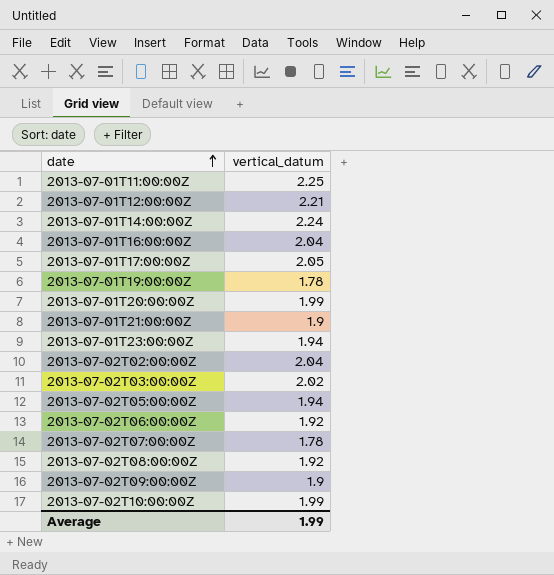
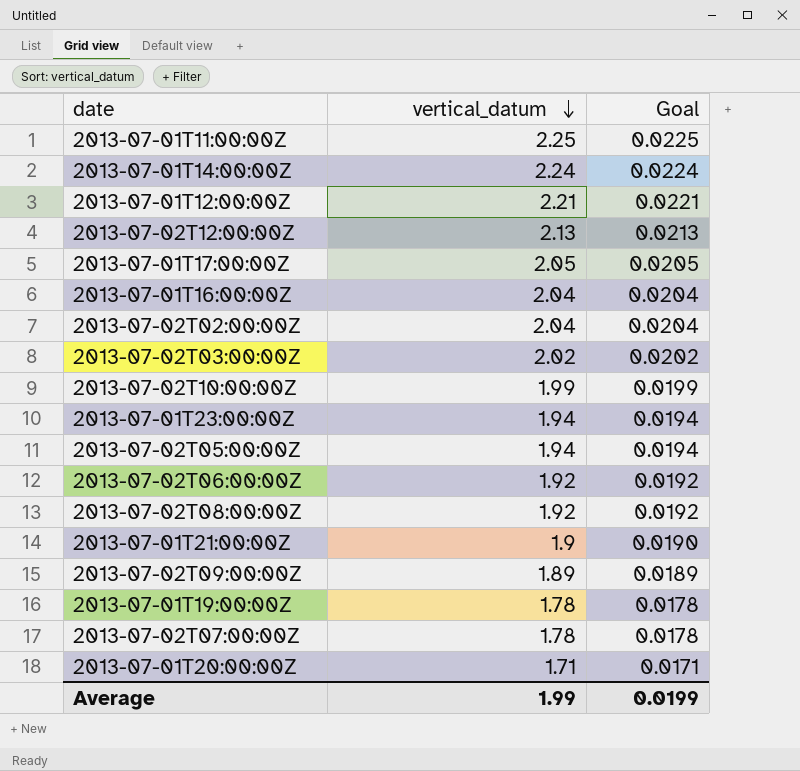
row order: date ascending -> vertical_datum descending
column Goal | formula: none -> [vertical_datum] * 0.01
row 2013-07-02T12:00:00Z: none -> 2.13 | 0.0213
2013-07-02T09:00:00Z | vertical_datum: 1.9 -> 1.89
2013-07-01T20:00:00Z | vertical_datum: 1.99 -> 1.71

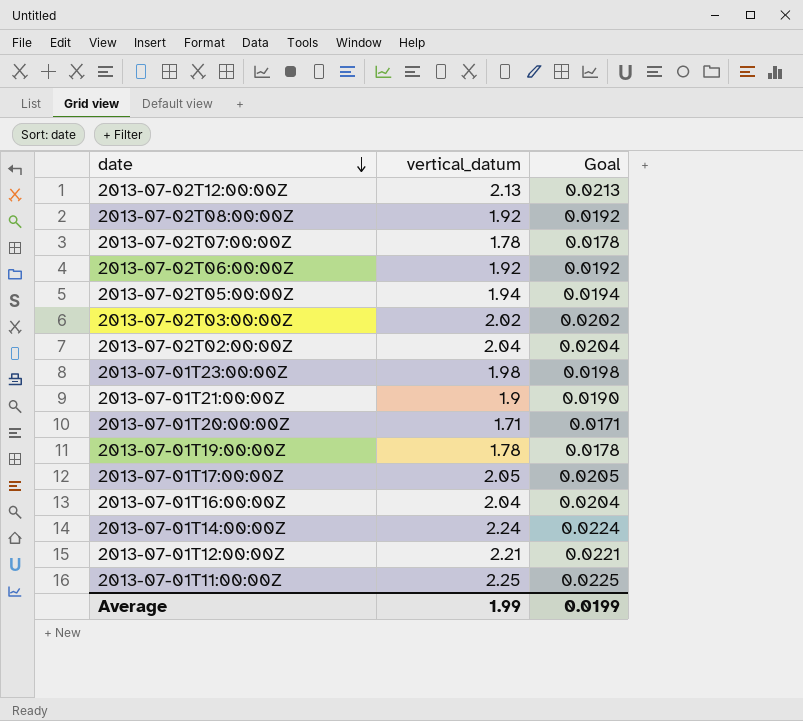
row order: vertical_datum descending -> date descending
row 2013-07-02T10:00:00Z: 1.99 | 0.0199 -> none
row 2013-07-02T09:00:00Z: 1.89 | 0.0189 -> none
2013-07-01T23:00:00Z | vertical_datum: 1.94 -> 1.98
2013-07-01T23:00:00Z | Goal: 0.0194 -> 0.0198

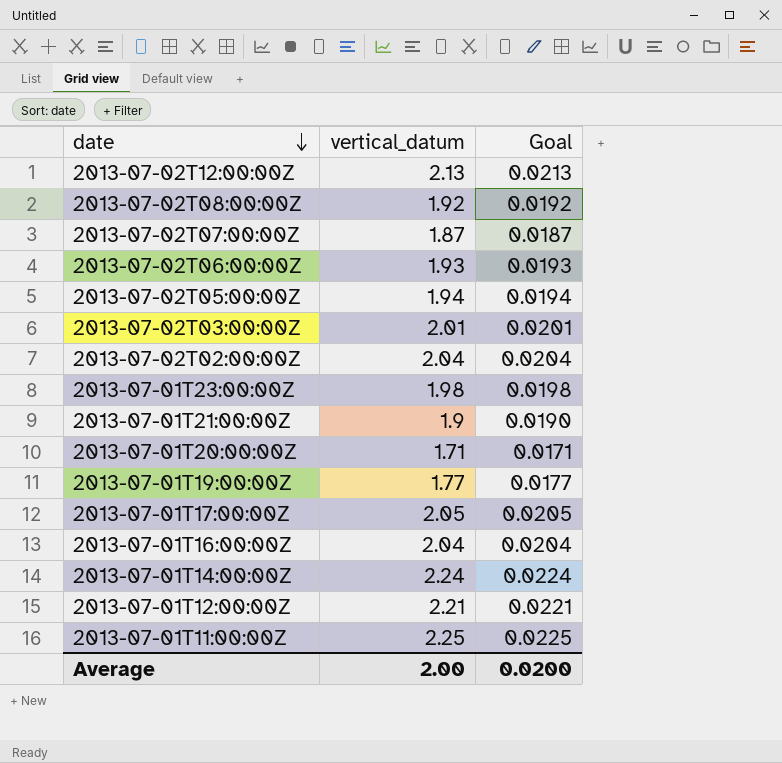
2013-07-02T07:00:00Z | vertical_datum: 1.78 -> 1.87
2013-07-02T07:00:00Z | Goal: 0.0178 -> 0.0187
2013-07-02T06:00:00Z | vertical_datum: 1.92 -> 1.93
2013-07-02T06:00:00Z | Goal: 0.0192 -> 0.0193
2013-07-02T03:00:00Z | vertical_datum: 2.02 -> 2.01
2013-07-02T03:00:00Z | Goal: 0.0202 -> 0.0201
2013-07-01T19:00:00Z | vertical_datum: 1.78 -> 1.77
2013-07-01T19:00:00Z | Goal: 0.0178 -> 0.0177
Average | vertical_datum: 1.99 -> 2.00
Average | Goal: 0.0199 -> 0.0200

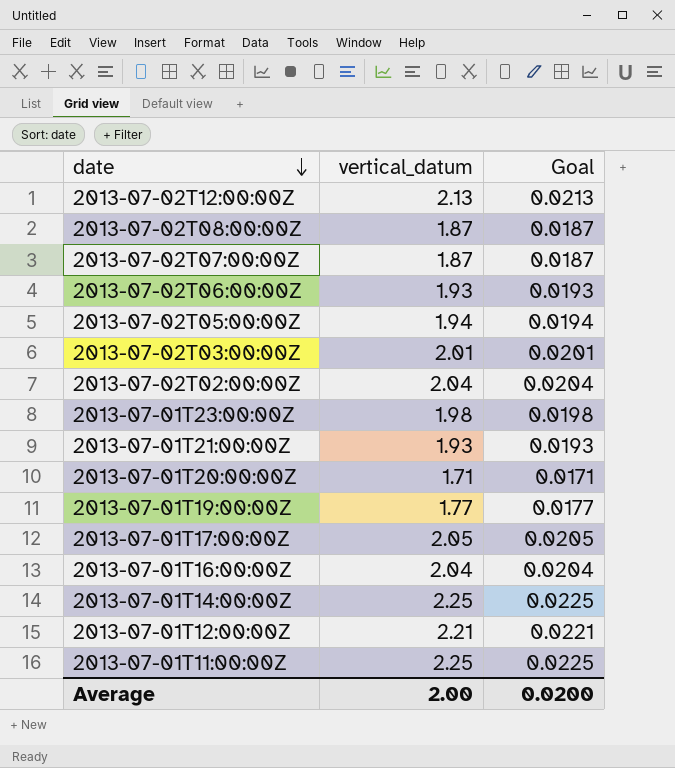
2013-07-02T08:00:00Z | vertical_datum: 1.92 -> 1.87
2013-07-02T08:00:00Z | Goal: 0.0192 -> 0.0187
2013-07-01T21:00:00Z | vertical_datum: 1.9 -> 1.93
2013-07-01T21:00:00Z | Goal: 0.0190 -> 0.0193
2013-07-01T14:00:00Z | vertical_datum: 2.24 -> 2.25
2013-07-01T14:00:00Z | Goal: 0.0224 -> 0.0225

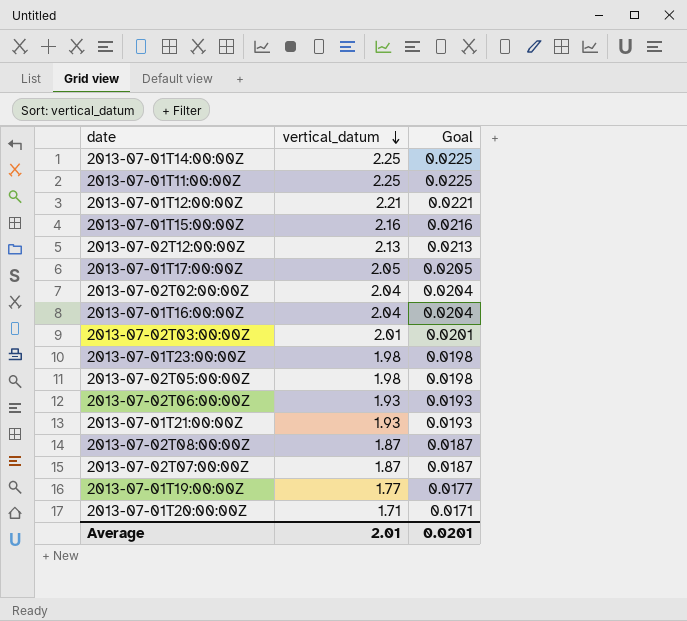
row order: date descending -> vertical_datum descending
row 2013-07-01T15:00:00Z: none -> 2.16 | 0.0216
2013-07-02T05:00:00Z | vertical_datum: 1.94 -> 1.98
2013-07-02T05:00:00Z | Goal: 0.0194 -> 0.0198
Average | vertical_datum: 2.00 -> 2.01
Average | Goal: 0.0200 -> 0.0201

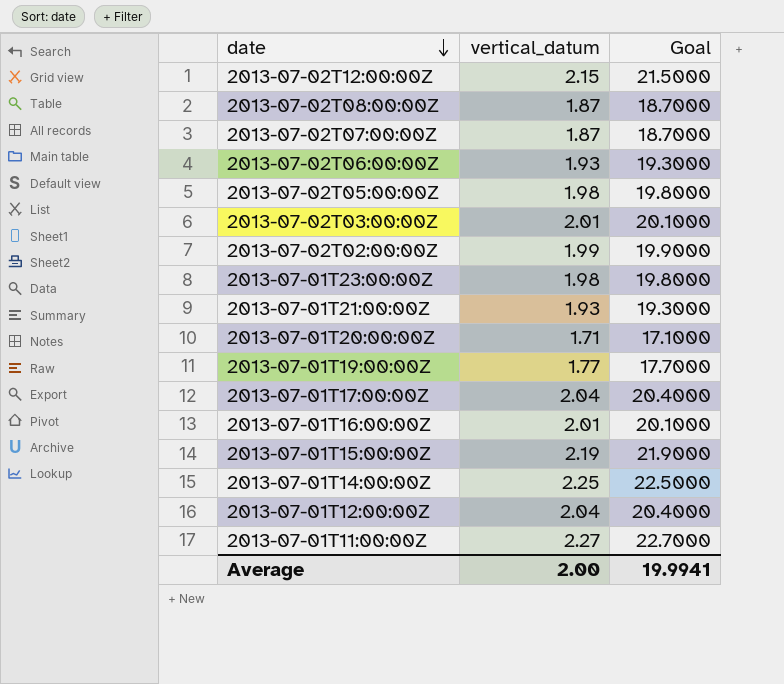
row order: vertical_datum descending -> date descending
column Goal | formula: [vertical_datum] * 0.01 -> [vertical_datum] * 10
2013-07-02T12:00:00Z | vertical_datum: 2.13 -> 2.15
2013-07-02T02:00:00Z | vertical_datum: 2.04 -> 1.99
2013-07-01T17:00:00Z | vertical_datum: 2.05 -> 2.04
2013-07-01T16:00:00Z | vertical_datum: 2.04 -> 2.01
2013-07-01T15:00:00Z | vertical_datum: 2.16 -> 2.19
2013-07-01T12:00:00Z | vertical_datum: 2.21 -> 2.04
2013-07-01T11:00:00Z | vertical_datum: 2.25 -> 2.27
Average | vertical_datum: 2.01 -> 2.00
Average | Goal: 0.0201 -> 19.9941

